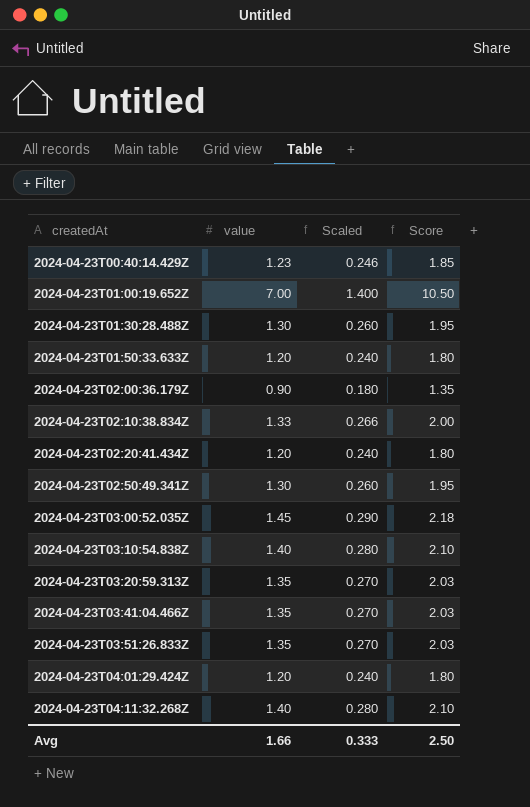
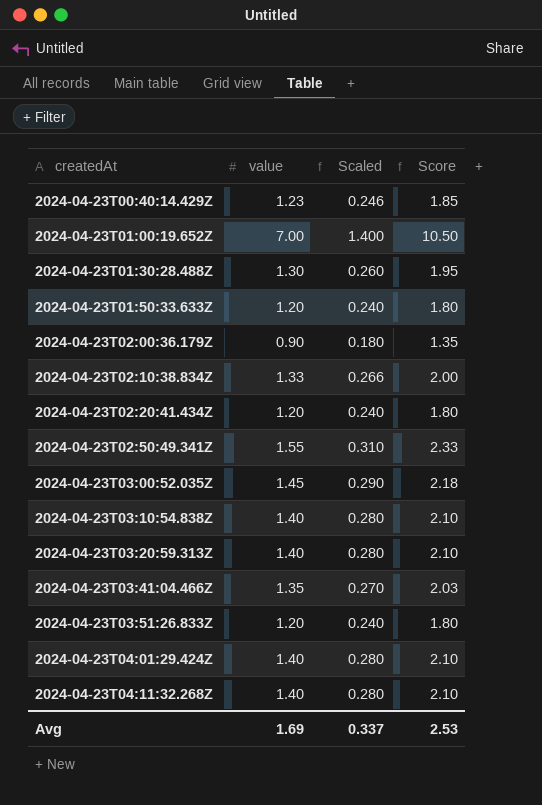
2024-04-23T02:50:49.341Z | value: 1.30 -> 1.55
2024-04-23T02:50:49.341Z | Scaled: 0.260 -> 0.310
2024-04-23T02:50:49.341Z | Score: 1.95 -> 2.33
2024-04-23T03:20:59.313Z | value: 1.35 -> 1.40
2024-04-23T03:20:59.313Z | Scaled: 0.270 -> 0.280
2024-04-23T03:20:59.313Z | Score: 2.03 -> 2.10
2024-04-23T03:51:26.833Z | value: 1.35 -> 1.20
2024-04-23T03:51:26.833Z | Scaled: 0.270 -> 0.240
2024-04-23T03:51:26.833Z | Score: 2.03 -> 1.80
2024-04-23T04:01:29.424Z | value: 1.20 -> 1.40
2024-04-23T04:01:29.424Z | Scaled: 0.240 -> 0.280
2024-04-23T04:01:29.424Z | Score: 1.80 -> 2.10
Avg | value: 1.66 -> 1.69
Avg | Scaled: 0.333 -> 0.337
Avg | Score: 2.50 -> 2.53

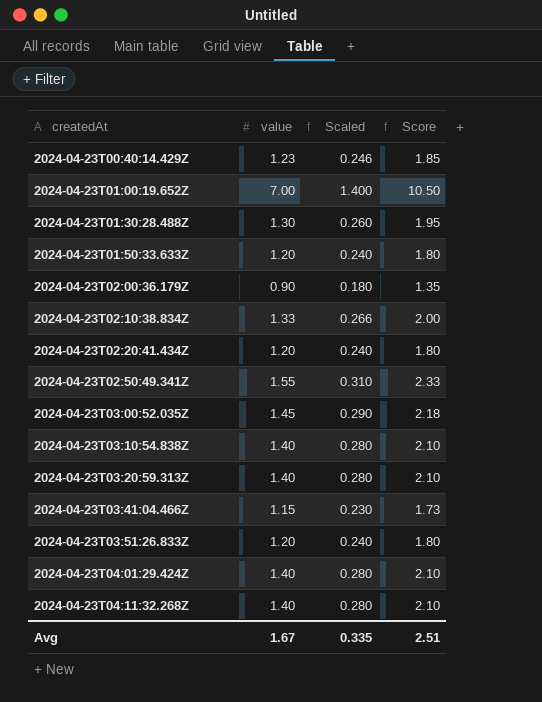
2024-04-23T03:41:04.466Z | value: 1.35 -> 1.15
2024-04-23T03:41:04.466Z | Scaled: 0.270 -> 0.230
2024-04-23T03:41:04.466Z | Score: 2.03 -> 1.73
Avg | value: 1.69 -> 1.67
Avg | Scaled: 0.337 -> 0.335
Avg | Score: 2.53 -> 2.51

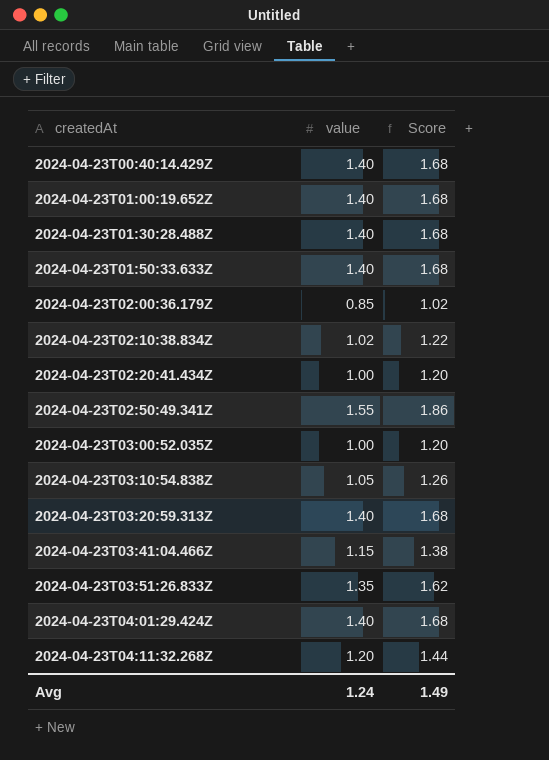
column Scaled | formula: [value] * 0.2 -> none
column Score | formula: [value] * 1.5 -> [value] * 1.2
2024-04-23T00:40:14.429Z | value: 1.23 -> 1.40
2024-04-23T01:00:19.652Z | value: 7.00 -> 1.40
2024-04-23T01:30:28.488Z | value: 1.30 -> 1.40
2024-04-23T01:50:33.633Z | value: 1.20 -> 1.40
2024-04-23T02:00:36.179Z | value: 0.90 -> 0.85
2024-04-23T02:10:38.834Z | value: 1.33 -> 1.02
2024-04-23T02:20:41.434Z | value: 1.20 -> 1.00
2024-04-23T03:00:52.035Z | value: 1.45 -> 1.00
2024-04-23T03:10:54.838Z | value: 1.40 -> 1.05
2024-04-23T03:51:26.833Z | value: 1.20 -> 1.35
2024-04-23T04:11:32.268Z | value: 1.40 -> 1.20
Avg | value: 1.67 -> 1.24
Avg | Score: 2.51 -> 1.49

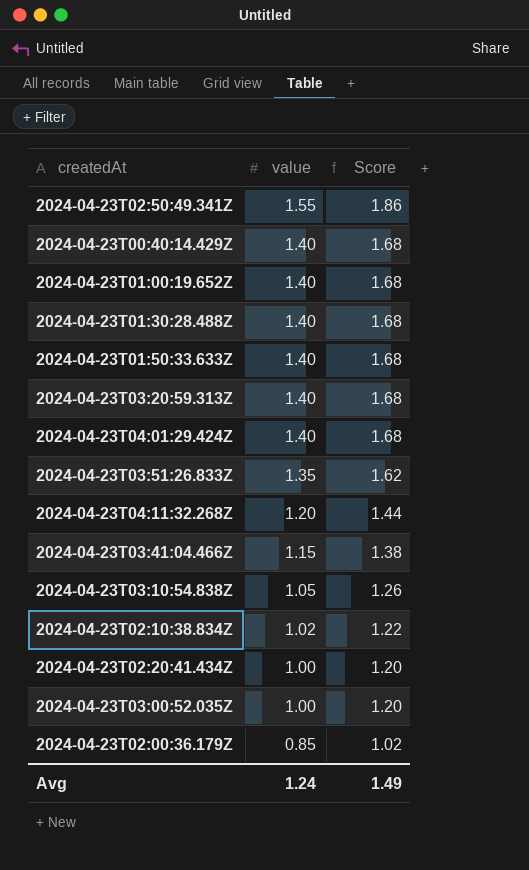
row order: createdAt ascending -> value descending

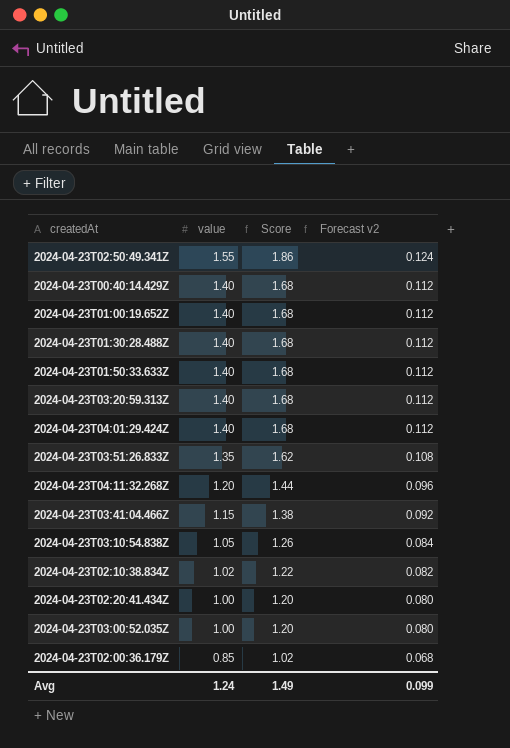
column Forecast v2 | formula: none -> [value] * 0.08

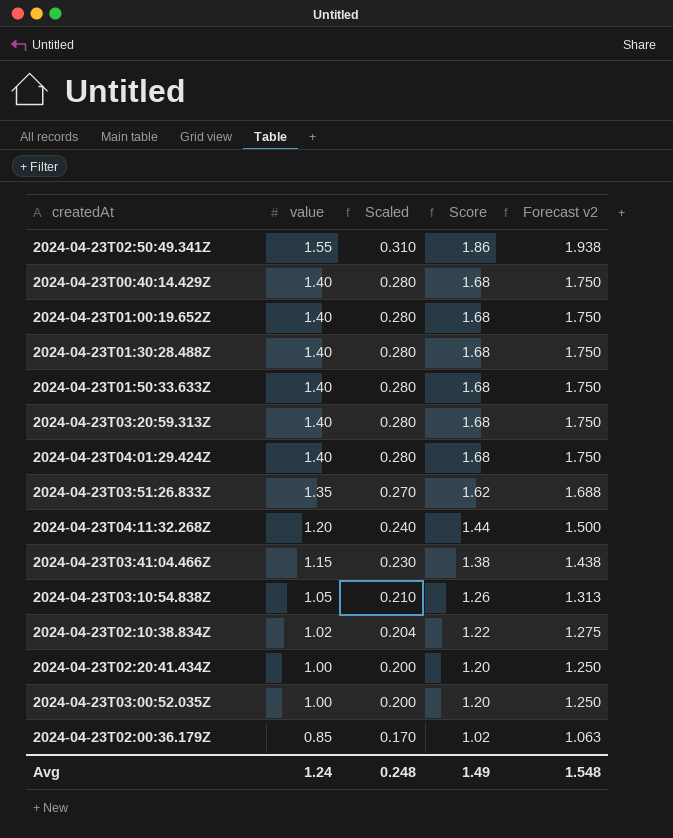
column Scaled | formula: none -> [value] * 0.2
column Forecast v2 | formula: [value] * 0.08 -> [value] * 1.25
Avg | Forecast v2: 0.099 -> 1.548

